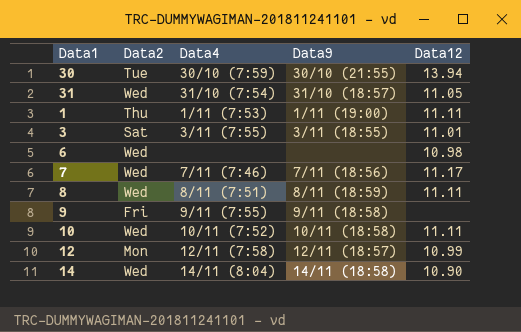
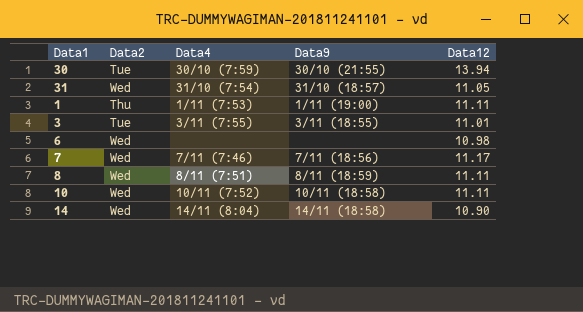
row 9: Fri | 9/11 (7:55) | 9/11 (18:58) | none -> none
row 12: Mon | 12/11 (7:58) | 12/11 (18:57) | 10.99 -> none
3 | Data2: Sat -> Tue

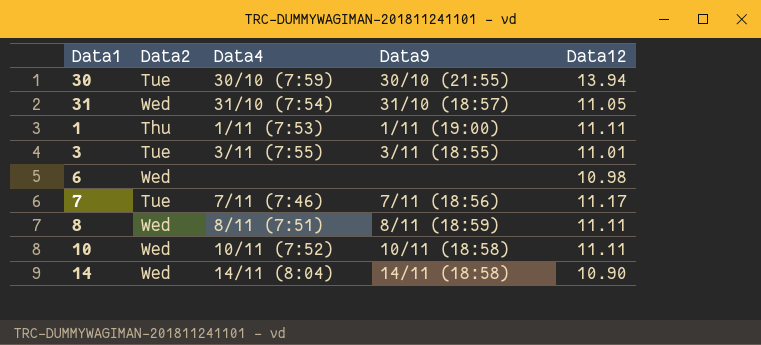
7 | Data2: Wed -> Tue

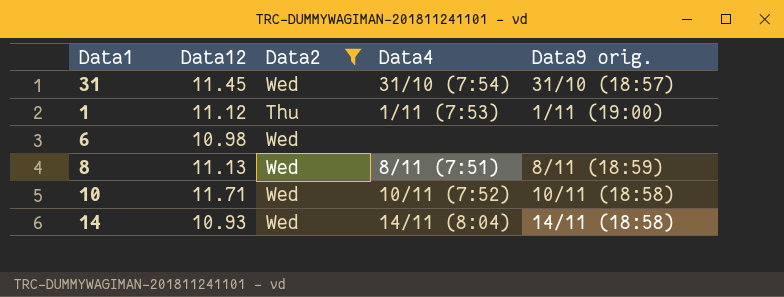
filter: none -> Data2 != Tue
column Data12 | position: 5 -> 2
column name: Data9 -> Data9 orig.
31 | Data12: 11.05 -> 11.45
1 | Data12: 11.11 -> 11.12
8 | Data12: 11.11 -> 11.13
10 | Data12: 11.11 -> 11.71
14 | Data12: 10.90 -> 10.93

